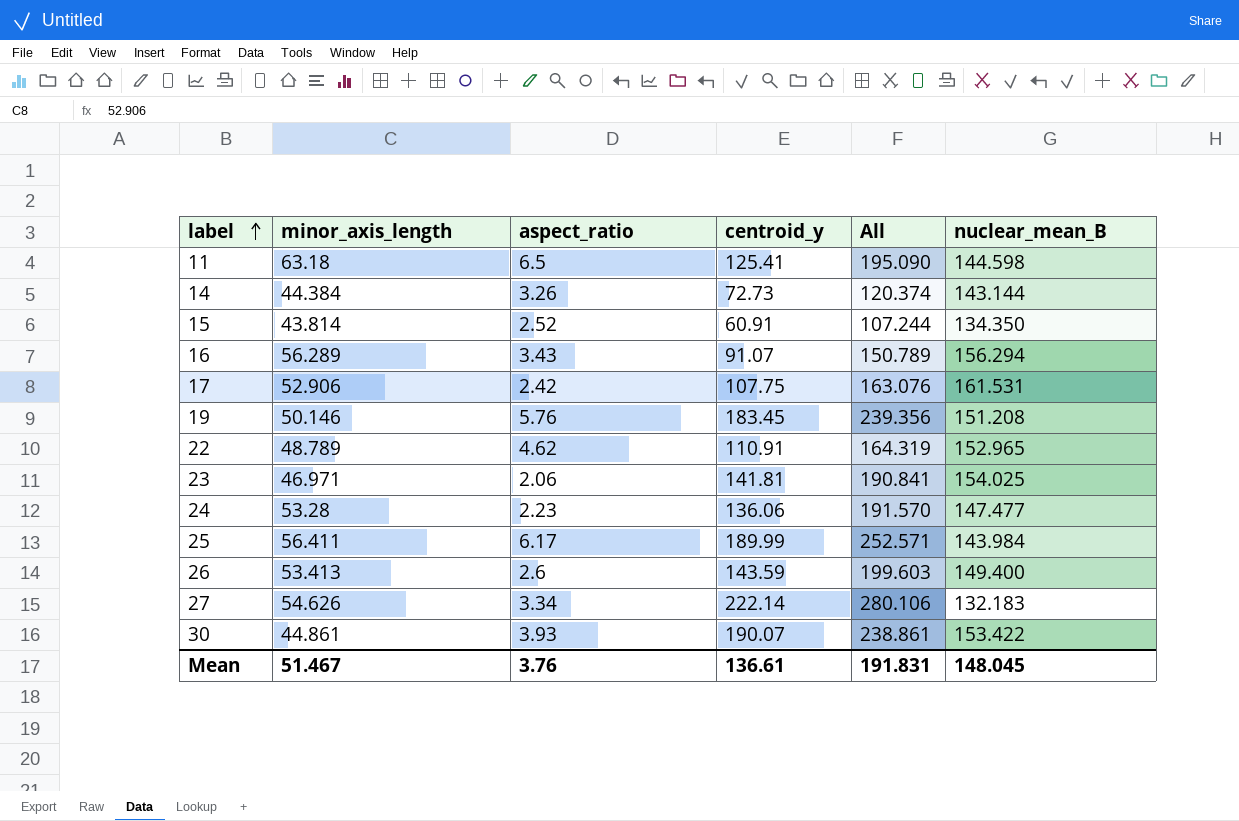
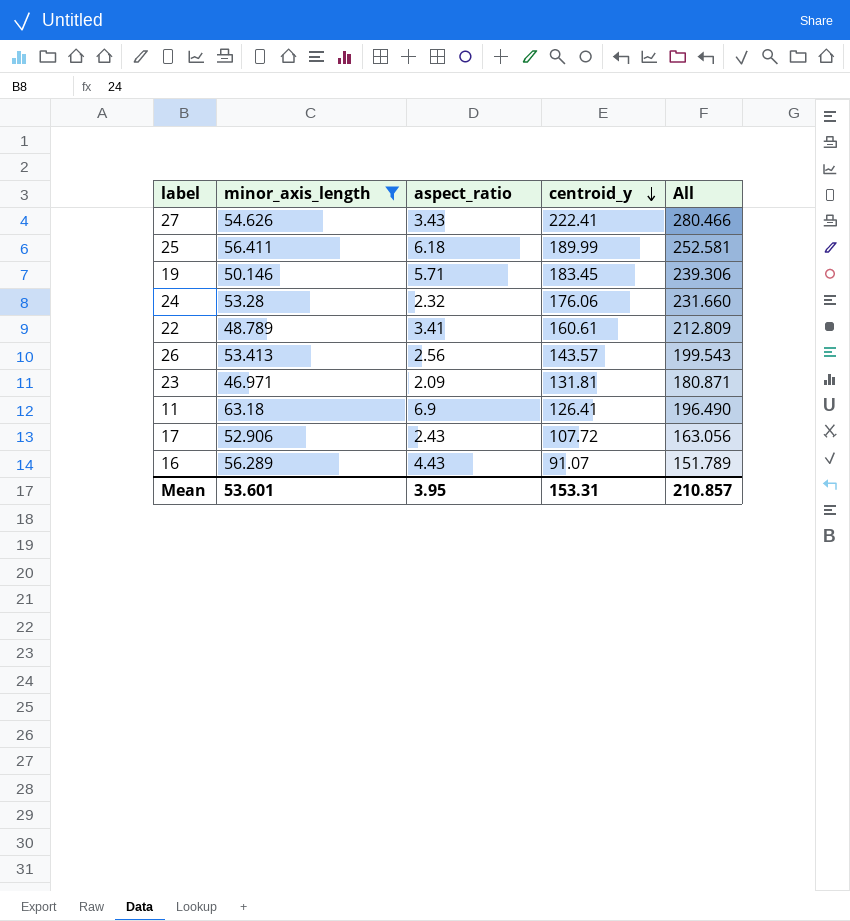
filter: none -> minor_axis_length >= 46.971
row order: label ascending -> centroid_y descending
column nuclear_mean_B | position: 6 -> none
27 | aspect_ratio: 3.34 -> 3.43
27 | centroid_y: 222.14 -> 222.41
27 | All: 280.106 -> 280.466
25 | aspect_ratio: 6.17 -> 6.18
25 | All: 252.571 -> 252.581
19 | aspect_ratio: 5.76 -> 5.71
19 | All: 239.356 -> 239.306
24 | aspect_ratio: 2.23 -> 2.32
24 | centroid_y: 136.06 -> 176.06
24 | All: 191.570 -> 231.660
22 | aspect_ratio: 4.62 -> 3.41
22 | centroid_y: 110.91 -> 160.61
22 | All: 164.319 -> 212.809
26 | aspect_ratio: 2.6 -> 2.56
26 | centroid_y: 143.59 -> 143.57
26 | All: 199.603 -> 199.543
23 | aspect_ratio: 2.06 -> 2.09
23 | centroid_y: 141.81 -> 131.81
23 | All: 190.841 -> 180.871
11 | aspect_ratio: 6.5 -> 6.9
11 | centroid_y: 125.41 -> 126.41
11 | All: 195.090 -> 196.490
17 | aspect_ratio: 2.42 -> 2.43
17 | centroid_y: 107.75 -> 107.72
17 | All: 163.076 -> 163.056
16 | aspect_ratio: 3.43 -> 4.43
16 | All: 150.789 -> 151.789
Mean | minor_axis_length: 51.467 -> 53.601
Mean | aspect_ratio: 3.76 -> 3.95
Mean | centroid_y: 136.61 -> 153.31
Mean | All: 191.831 -> 210.857

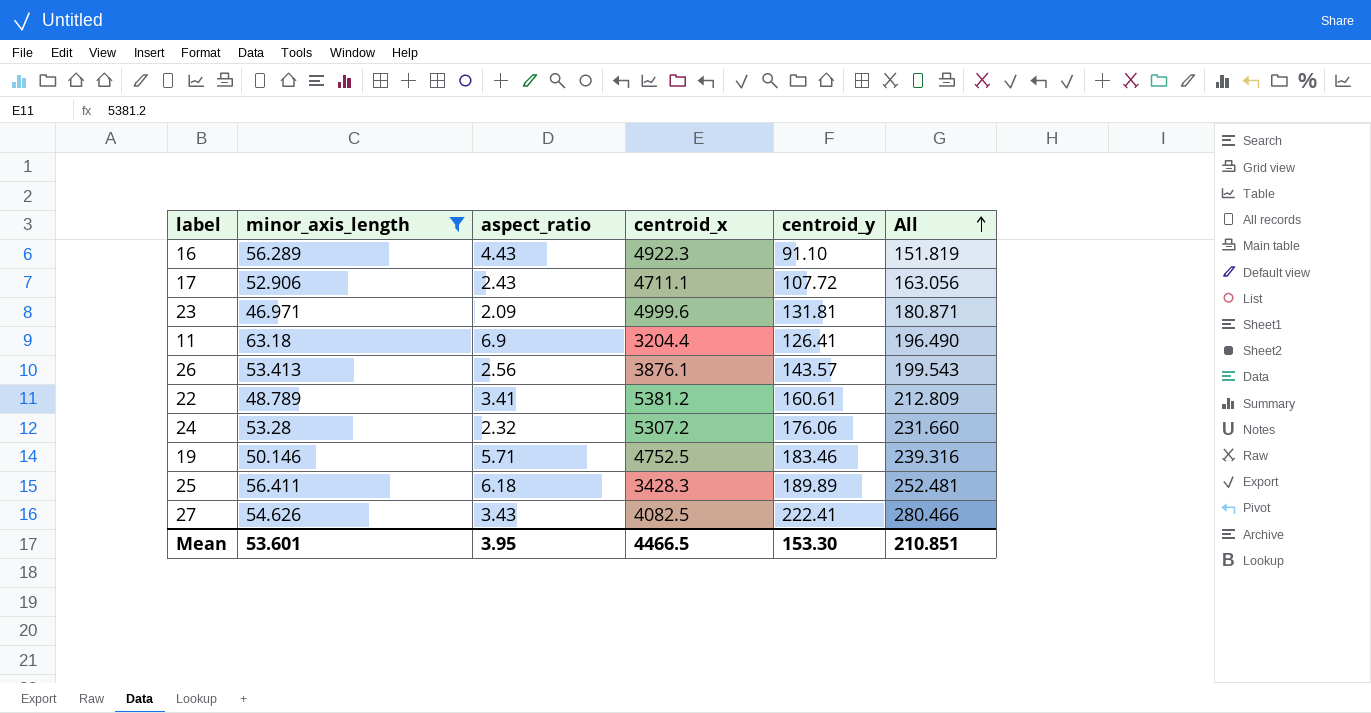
row order: centroid_y descending -> All ascending
column centroid_x | position: none -> 4
16 | centroid_y: 91.07 -> 91.10
16 | All: 151.789 -> 151.819
19 | centroid_y: 183.45 -> 183.46
19 | All: 239.306 -> 239.316
25 | centroid_y: 189.99 -> 189.89
25 | All: 252.581 -> 252.481
Mean | centroid_y: 153.31 -> 153.30
Mean | All: 210.857 -> 210.851

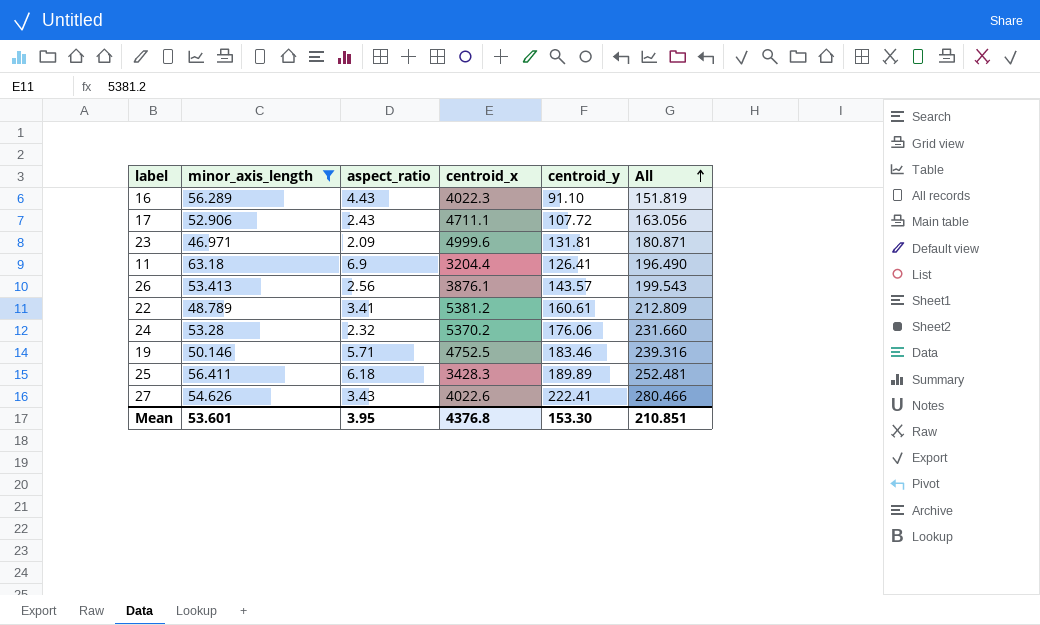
16 | centroid_x: 4922.3 -> 4022.3
24 | centroid_x: 5307.2 -> 5370.2
27 | centroid_x: 4082.5 -> 4022.6
Mean | centroid_x: 4466.5 -> 4376.8

